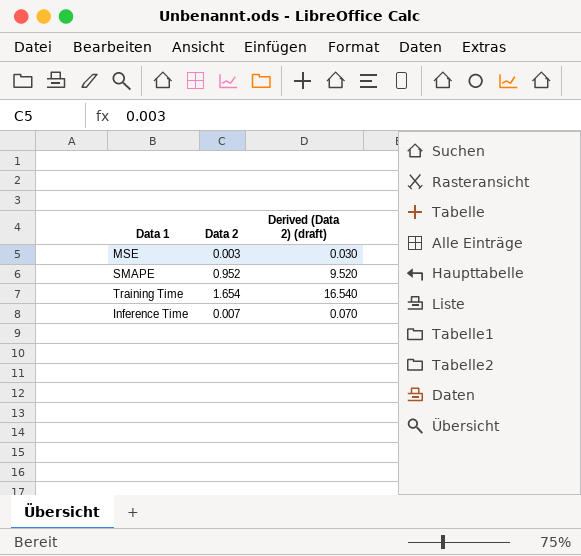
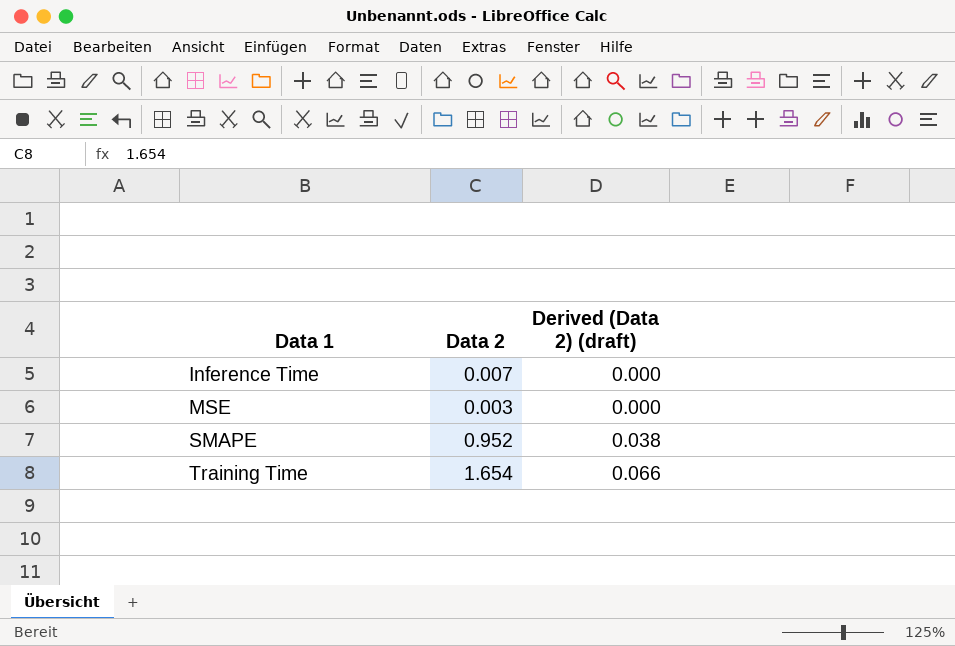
row order: none -> Data 1 ascending
column Derived (Data 2) (draft) | formula: [Data 2] * 10 -> [Data 2] * 0.04

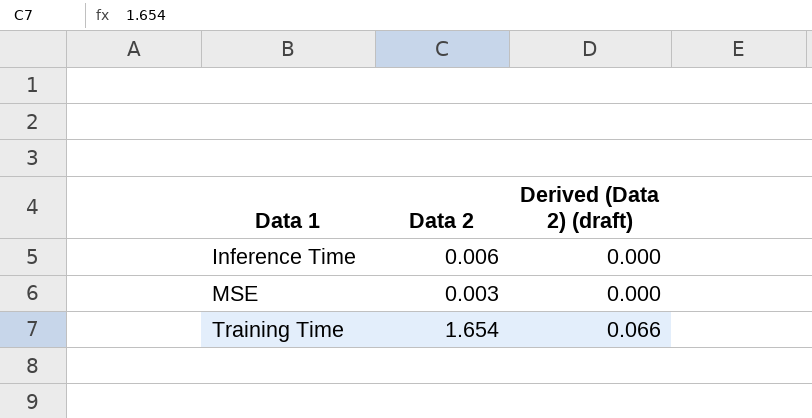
row SMAPE: 0.952 | 0.038 -> none
Inference Time | Data 2: 0.007 -> 0.006

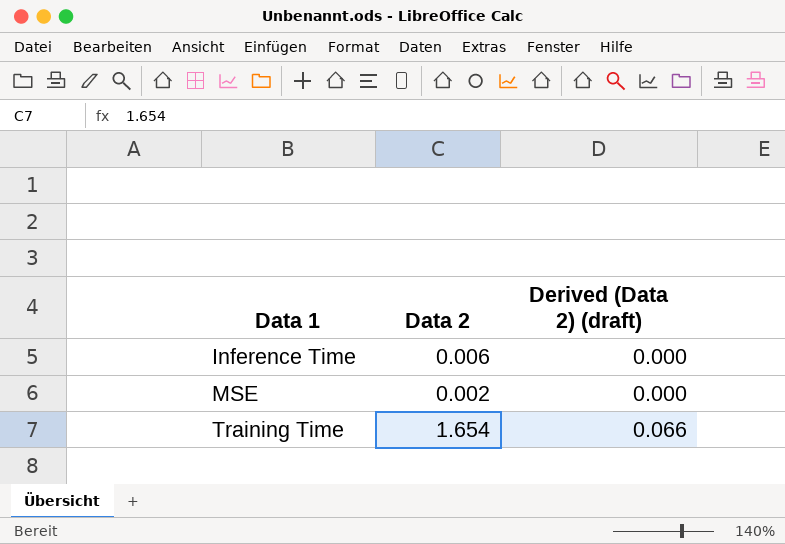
MSE | Data 2: 0.003 -> 0.002

